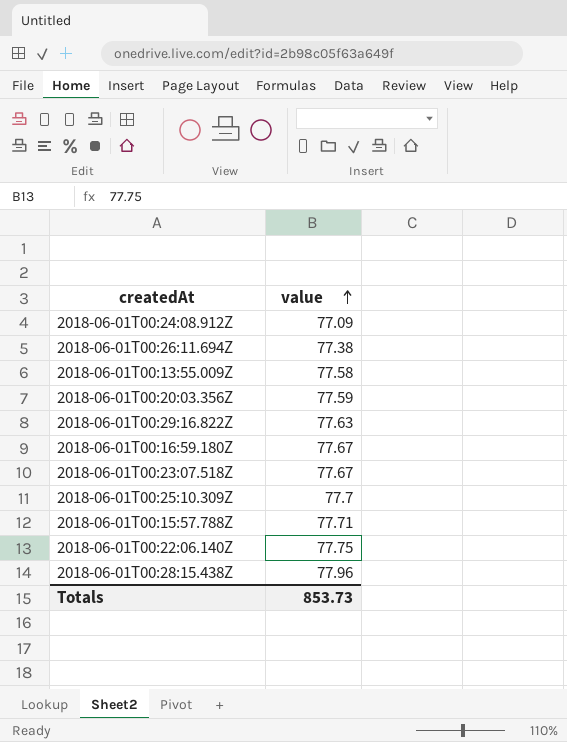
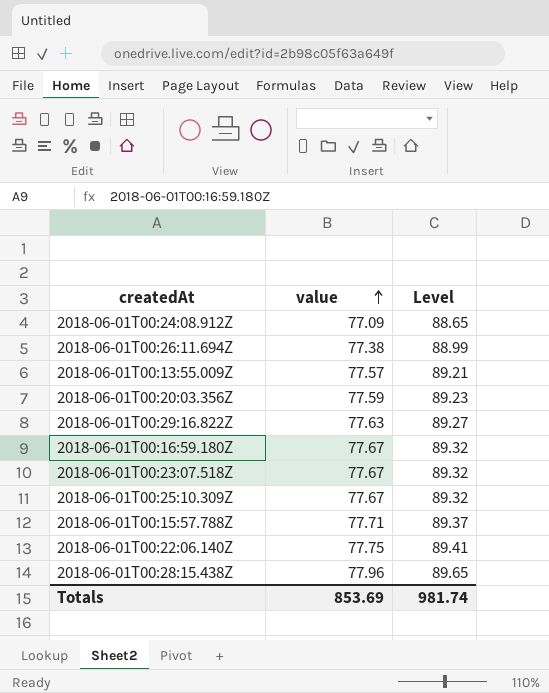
column Level | formula: none -> [value] * 1.15
2018-06-01T00:13:55.009Z | value: 77.58 -> 77.57
2018-06-01T00:25:10.309Z | value: 77.7 -> 77.67
Totals | value: 853.73 -> 853.69

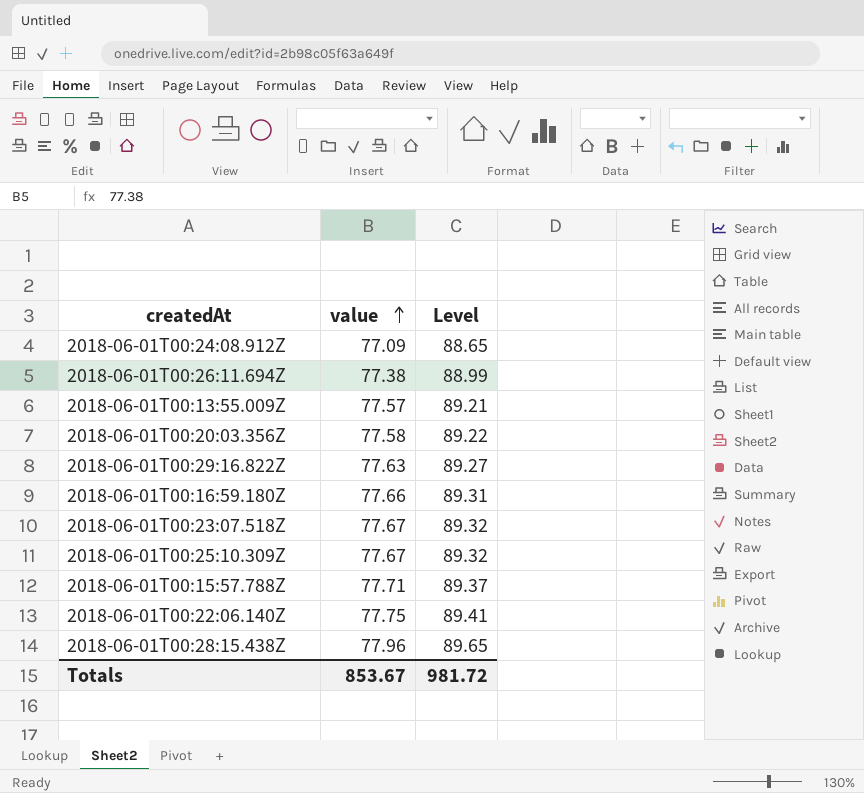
2018-06-01T00:20:03.356Z | value: 77.59 -> 77.58
2018-06-01T00:20:03.356Z | Level: 89.23 -> 89.22
2018-06-01T00:16:59.180Z | value: 77.67 -> 77.66
2018-06-01T00:16:59.180Z | Level: 89.32 -> 89.31
Totals | value: 853.69 -> 853.67
Totals | Level: 981.74 -> 981.72

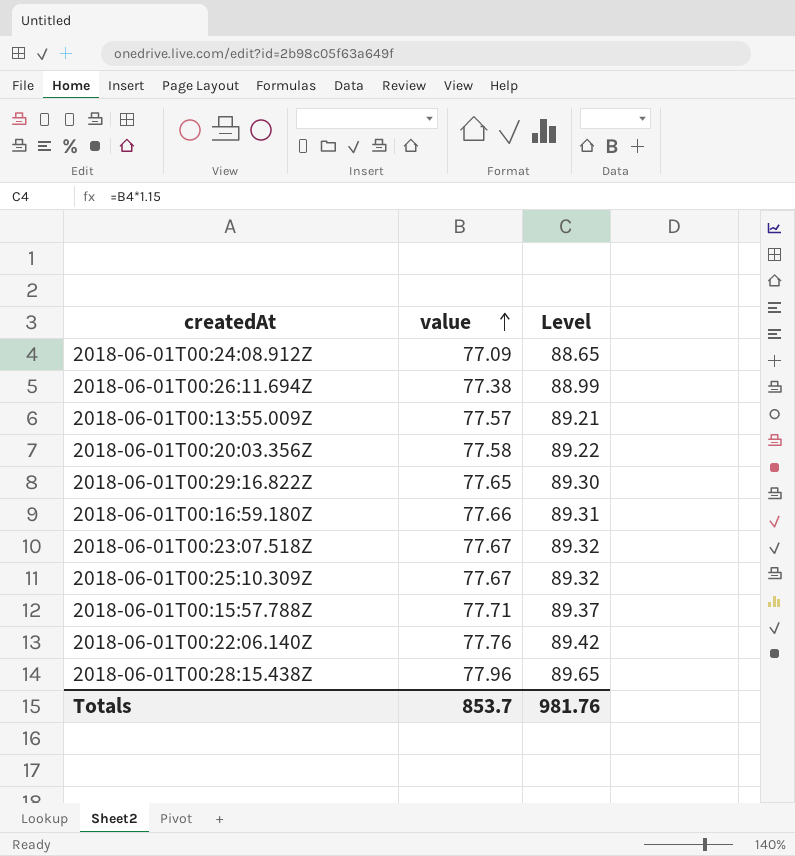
2018-06-01T00:29:16.822Z | value: 77.63 -> 77.65
2018-06-01T00:29:16.822Z | Level: 89.27 -> 89.30
2018-06-01T00:22:06.140Z | value: 77.75 -> 77.76
2018-06-01T00:22:06.140Z | Level: 89.41 -> 89.42
Totals | value: 853.67 -> 853.7
Totals | Level: 981.72 -> 981.76

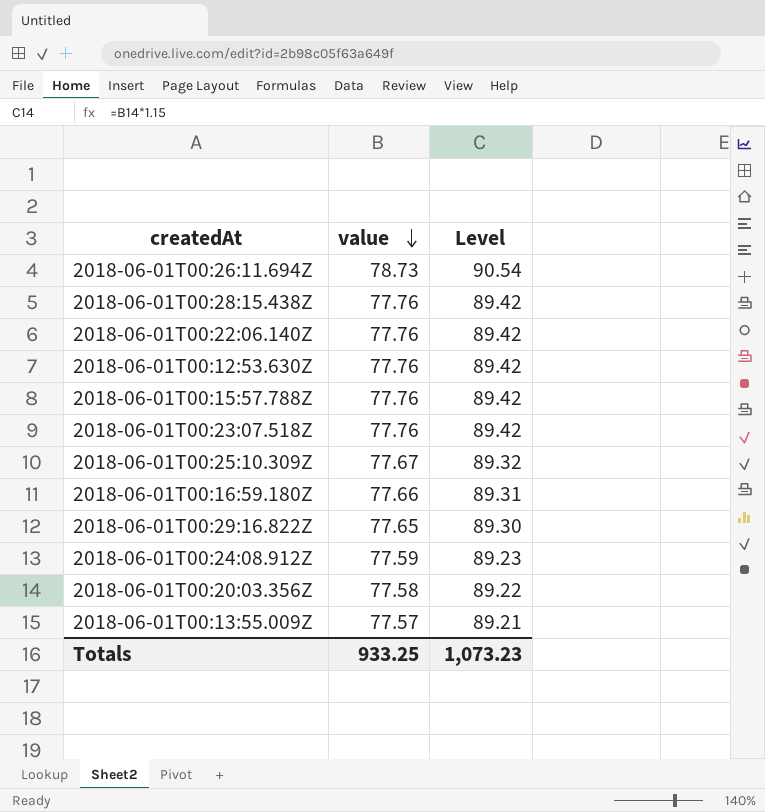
row order: value ascending -> value descending
2018-06-01T00:26:11.694Z | value: 77.38 -> 78.73
2018-06-01T00:26:11.694Z | Level: 88.99 -> 90.54
2018-06-01T00:28:15.438Z | value: 77.96 -> 77.76
2018-06-01T00:28:15.438Z | Level: 89.65 -> 89.42
row 2018-06-01T00:12:53.630Z: none -> 77.76 | 89.42
2018-06-01T00:15:57.788Z | value: 77.71 -> 77.76
2018-06-01T00:15:57.788Z | Level: 89.37 -> 89.42
2018-06-01T00:23:07.518Z | value: 77.67 -> 77.76
2018-06-01T00:23:07.518Z | Level: 89.32 -> 89.42
2018-06-01T00:24:08.912Z | value: 77.09 -> 77.59
2018-06-01T00:24:08.912Z | Level: 88.65 -> 89.23
Totals | value: 853.7 -> 933.25
Totals | Level: 981.76 -> 1,073.23

